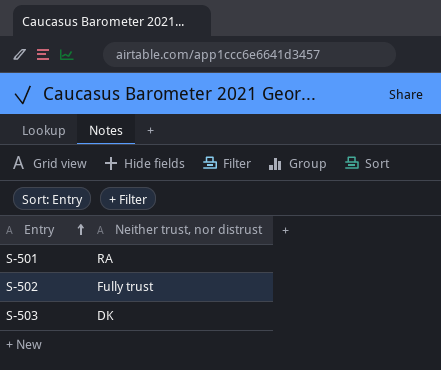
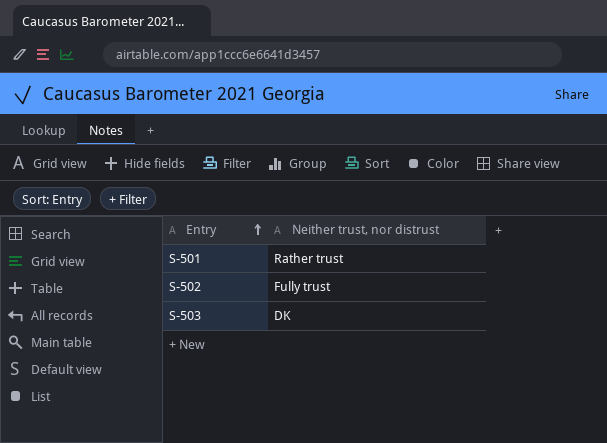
S-501 | Neither trust, nor distrust: RA -> Rather trust

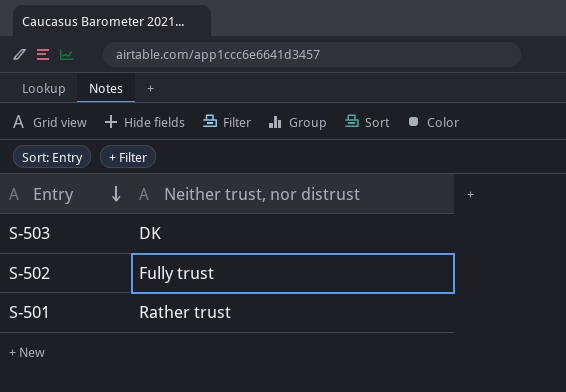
row order: Entry ascending -> Entry descending

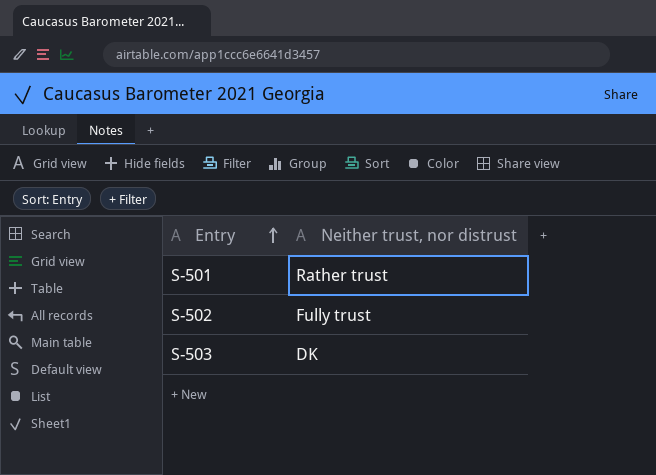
row order: Entry descending -> Entry ascending

